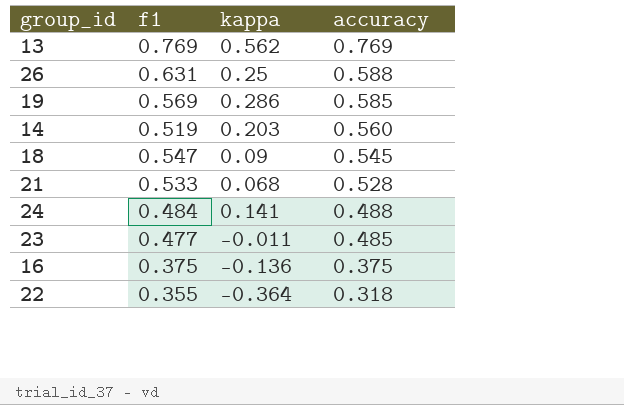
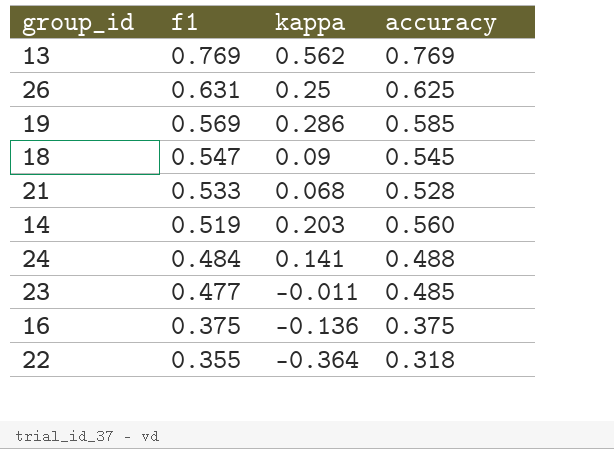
row order: accuracy descending -> f1 descending
26 | accuracy: 0.588 -> 0.625

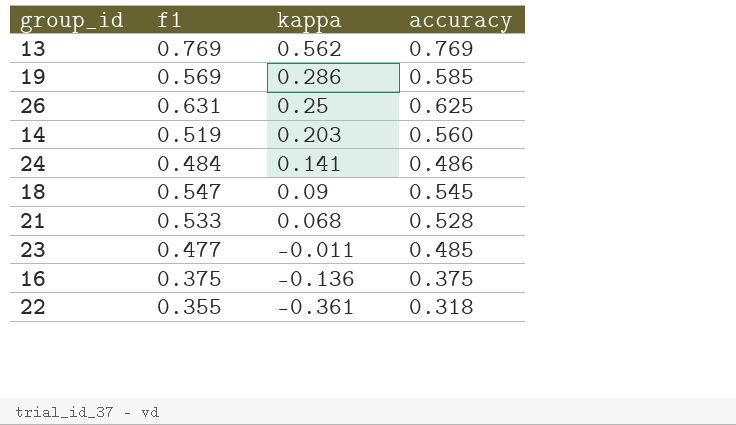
row order: f1 descending -> kappa descending
24 | accuracy: 0.488 -> 0.486
22 | kappa: -0.364 -> -0.361

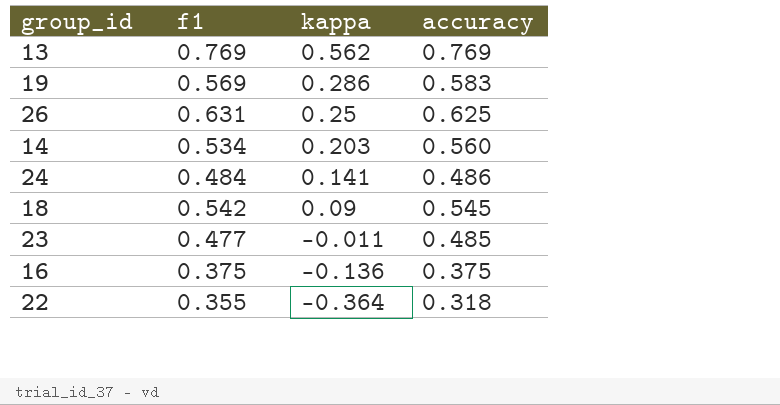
row 21: 0.533 | 0.068 | 0.528 -> none
19 | accuracy: 0.585 -> 0.583
14 | f1: 0.519 -> 0.534
18 | f1: 0.547 -> 0.542
22 | kappa: -0.361 -> -0.364

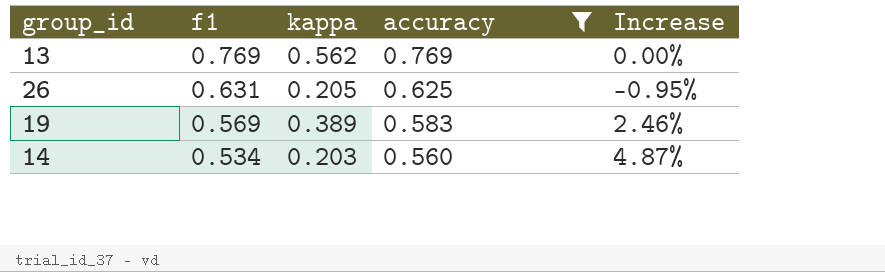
filter: none -> accuracy >= 0.560
row order: kappa descending -> f1 descending
column Increase | formula: none -> ([accuracy] - [f1]) / [f1]
26 | kappa: 0.25 -> 0.205
19 | kappa: 0.286 -> 0.389

